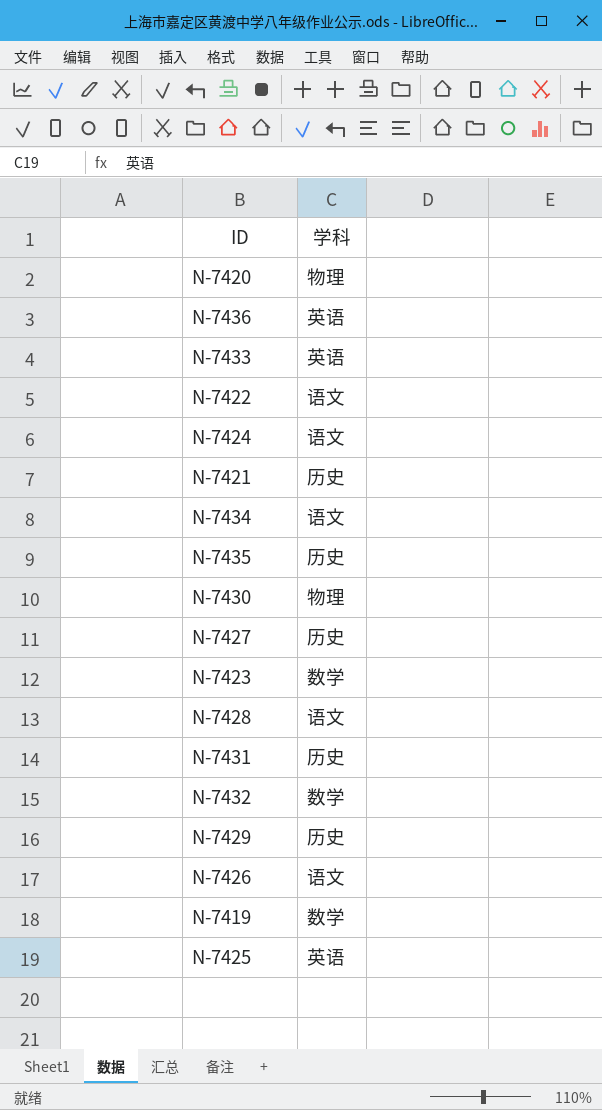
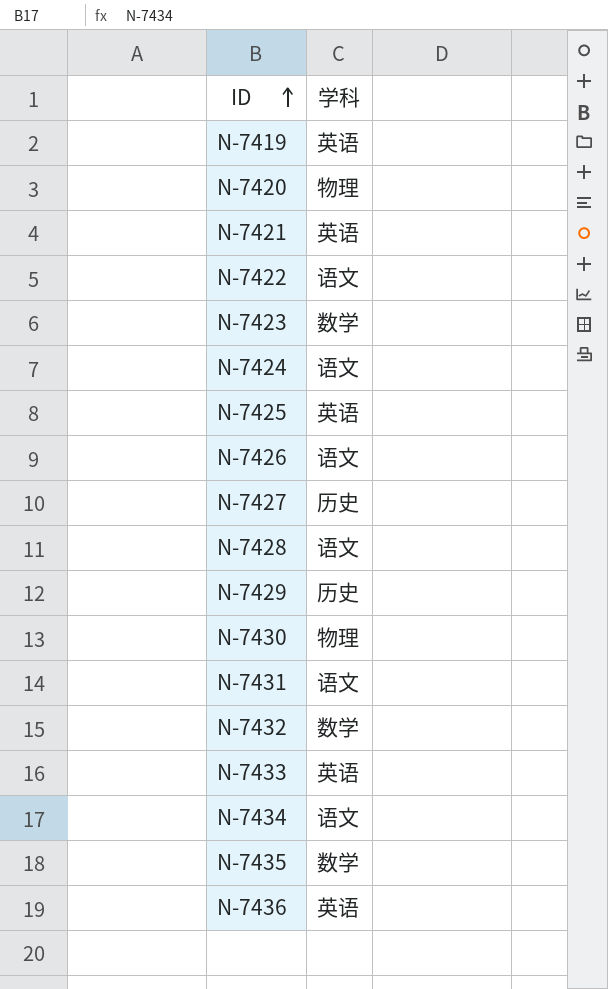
row order: none -> ID ascending
N-7419 | 学科: 数学 -> 英语
N-7421 | 学科: 历史 -> 英语
N-7431 | 学科: 历史 -> 语文
N-7435 | 学科: 历史 -> 数学

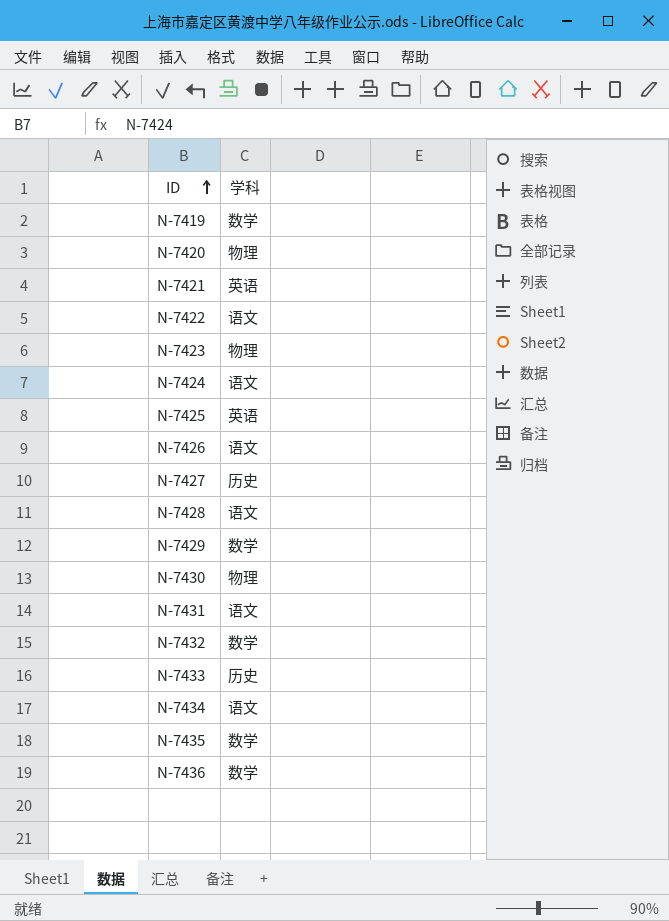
N-7419 | 学科: 英语 -> 数学
N-7423 | 学科: 数学 -> 物理
N-7429 | 学科: 历史 -> 数学
N-7433 | 学科: 英语 -> 历史
N-7436 | 学科: 英语 -> 数学

